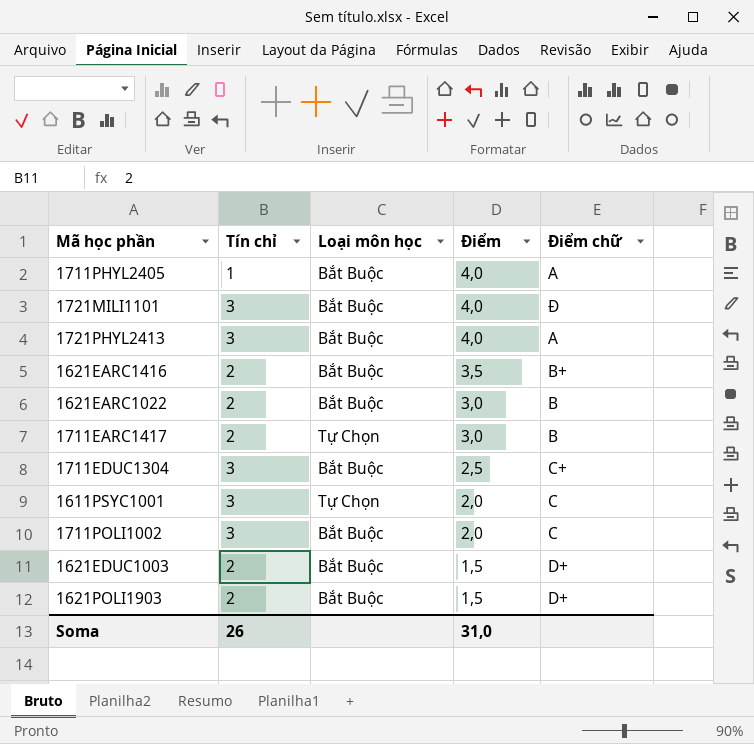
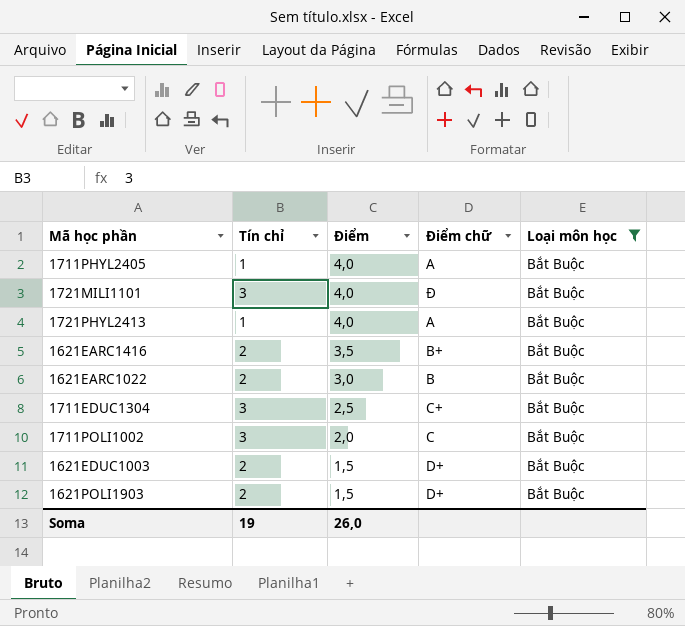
filter: none -> Loại môn học = Bắt Buộc
column Loại môn học | position: 3 -> 5
1721PHYL2413 | Tín chỉ: 3 -> 1
Soma | Tín chỉ: 26 -> 19
Soma | Điểm: 31,0 -> 26,0

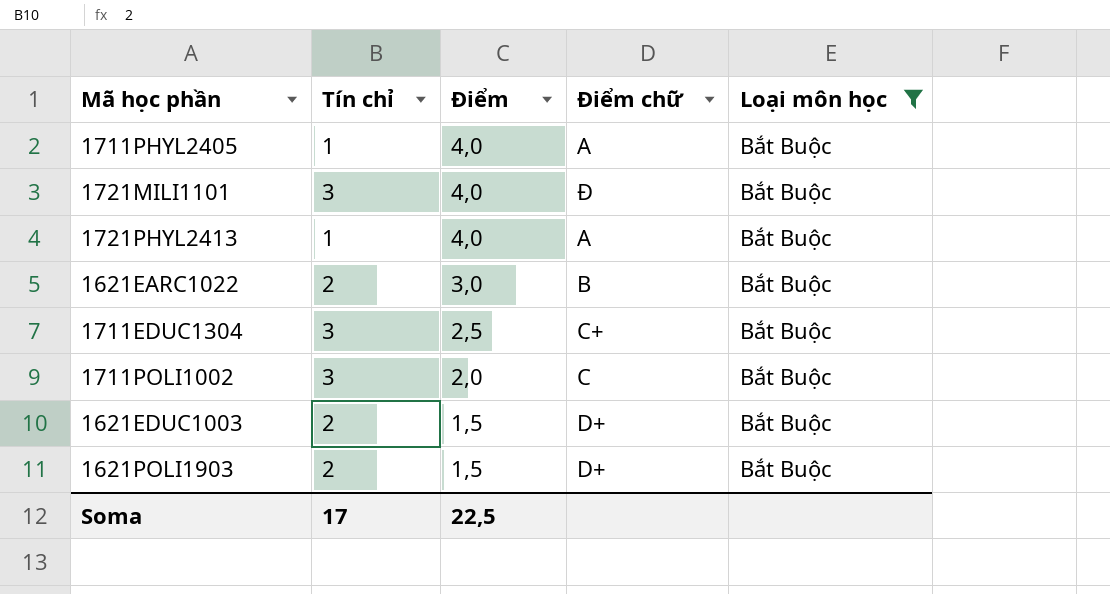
row 1621EARC1416: 2 | 3,5 | B+ | Bắt Buộc -> none
Soma | Tín chỉ: 19 -> 17
Soma | Điểm: 26,0 -> 22,5

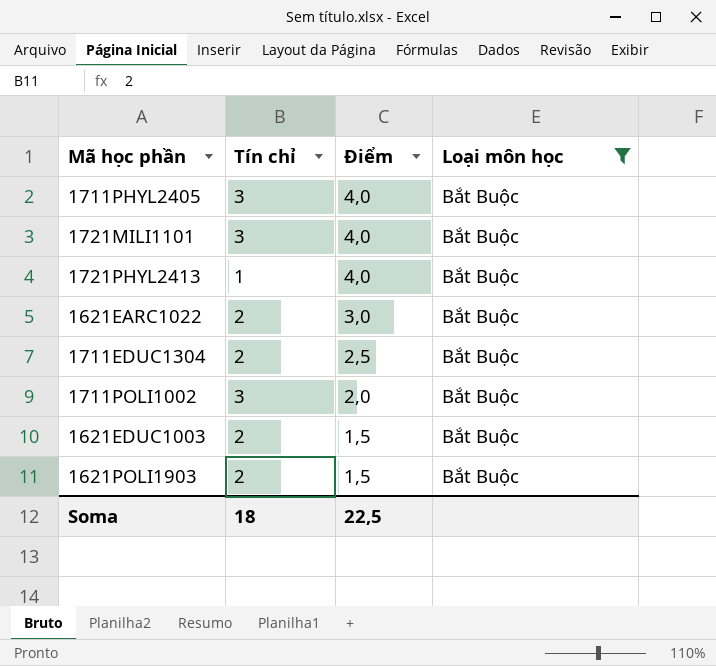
column Điểm chữ | position: 4 -> none
1711PHYL2405 | Tín chỉ: 1 -> 3
1711EDUC1304 | Tín chỉ: 3 -> 2
Soma | Tín chỉ: 17 -> 18

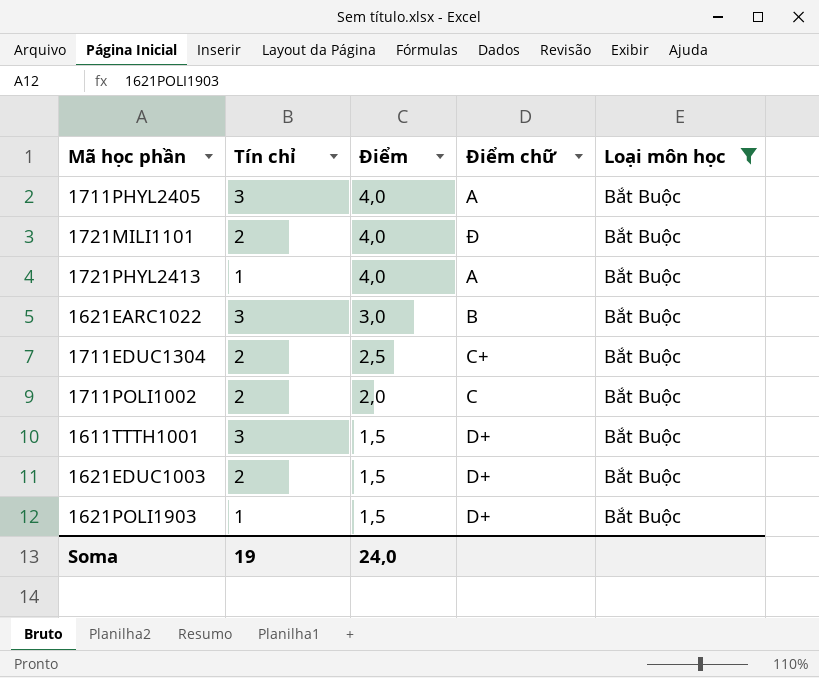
column Điểm chữ | position: none -> 4
1721MILI1101 | Tín chỉ: 3 -> 2
1621EARC1022 | Tín chỉ: 2 -> 3
1711POLI1002 | Tín chỉ: 3 -> 2
row 1611TTTH1001: none -> 3 | 1,5 | D+ | Bắt Buộc
1621POLI1903 | Tín chỉ: 2 -> 1
Soma | Tín chỉ: 18 -> 19
Soma | Điểm: 22,5 -> 24,0

